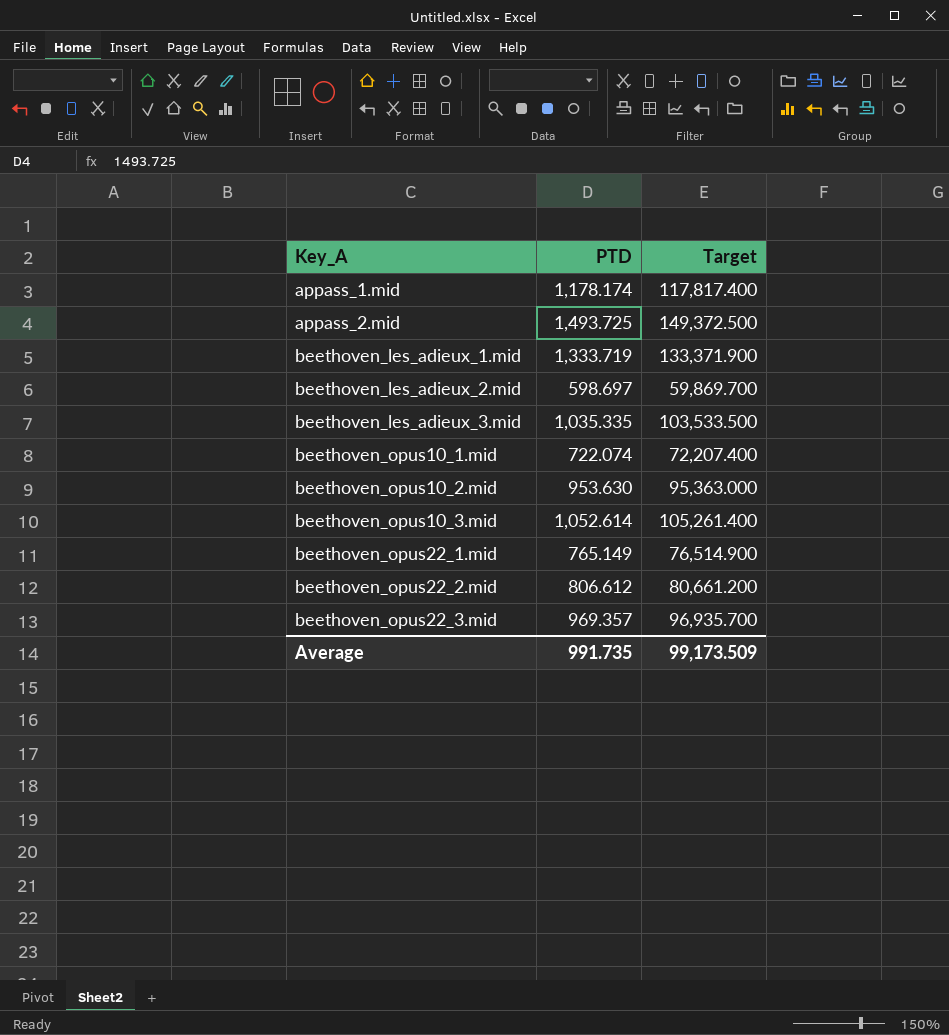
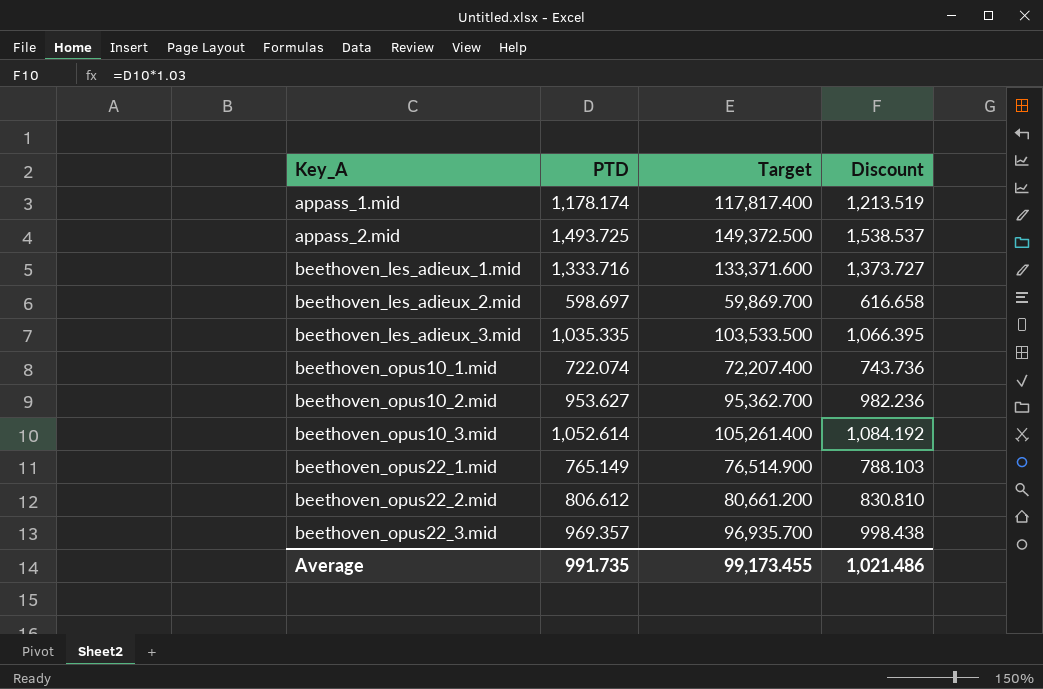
column Discount | formula: none -> [PTD] * 1.03
beethoven_les_adieux_1.mid | PTD: 1,333.719 -> 1,333.716
beethoven_les_adieux_1.mid | Target: 133,371.900 -> 133,371.600
beethoven_opus10_2.mid | PTD: 953.630 -> 953.627
beethoven_opus10_2.mid | Target: 95,363.000 -> 95,362.700
Average | Target: 99,173.509 -> 99,173.455

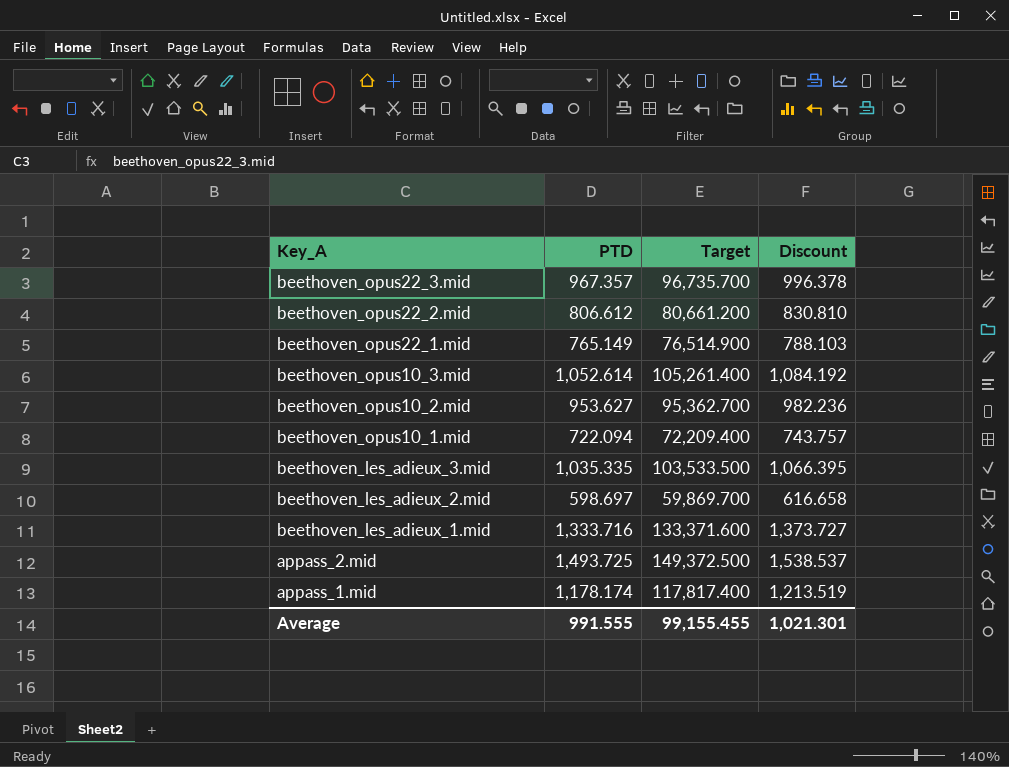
row order: Key_A ascending -> Key_A descending
beethoven_opus22_3.mid | PTD: 969.357 -> 967.357
beethoven_opus22_3.mid | Target: 96,935.700 -> 96,735.700
beethoven_opus22_3.mid | Discount: 998.438 -> 996.378
beethoven_opus10_1.mid | PTD: 722.074 -> 722.094
beethoven_opus10_1.mid | Target: 72,207.400 -> 72,209.400
beethoven_opus10_1.mid | Discount: 743.736 -> 743.757
Average | PTD: 991.735 -> 991.555
Average | Target: 99,173.455 -> 99,155.455
Average | Discount: 1,021.486 -> 1,021.301

